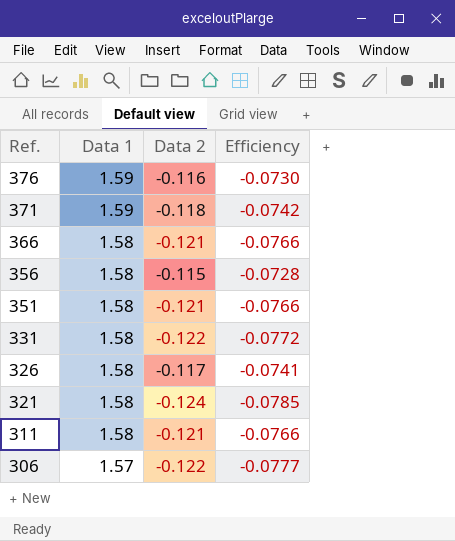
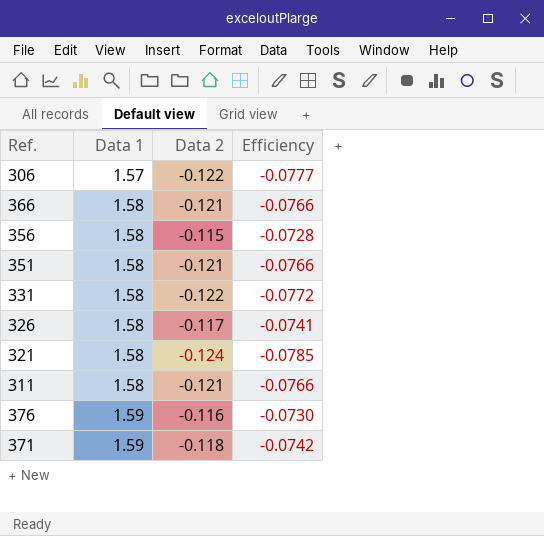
row order: Ref. descending -> Data 1 ascending

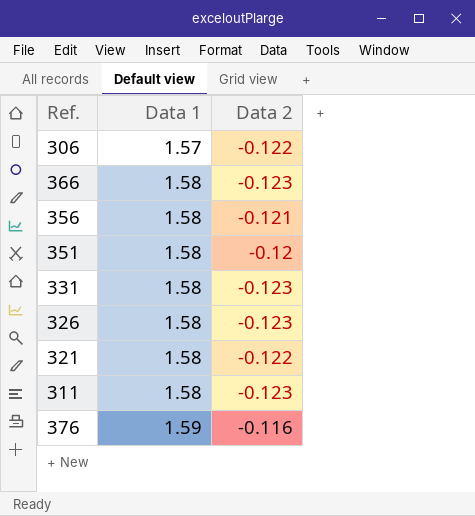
column Efficiency | formula: [Data 2] / [Data 1] -> none
row 371: 1.59 | -0.118 | -0.0742 -> none
366 | Data 2: -0.121 -> -0.123
356 | Data 2: -0.115 -> -0.121
351 | Data 2: -0.121 -> -0.12
331 | Data 2: -0.122 -> -0.123
326 | Data 2: -0.117 -> -0.123
321 | Data 2: -0.124 -> -0.122
311 | Data 2: -0.121 -> -0.123

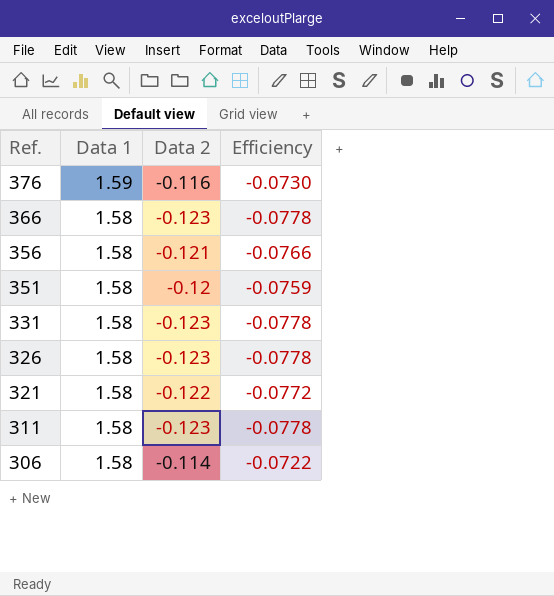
row order: Data 1 ascending -> Ref. descending
column Efficiency | formula: none -> [Data 2] / [Data 1]
306 | Data 1: 1.57 -> 1.58
306 | Data 2: -0.122 -> -0.114

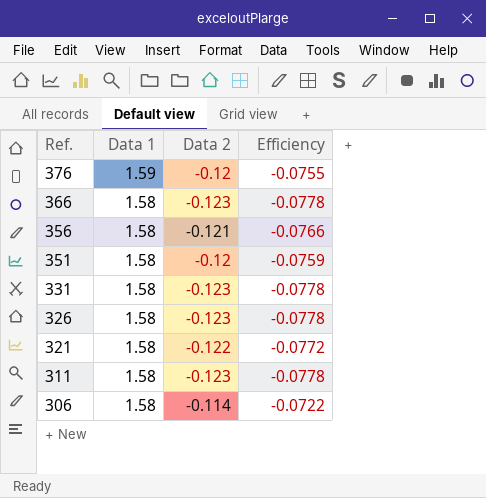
376 | Data 2: -0.116 -> -0.12
376 | Efficiency: -0.0730 -> -0.0755

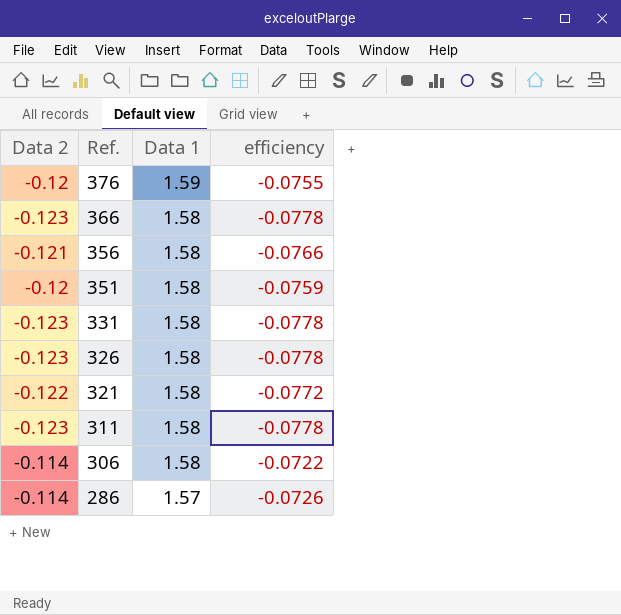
column Data 2 | position: 3 -> 1
column name: Efficiency -> efficiency
row 286: none -> -0.114 | 1.57 | -0.0726

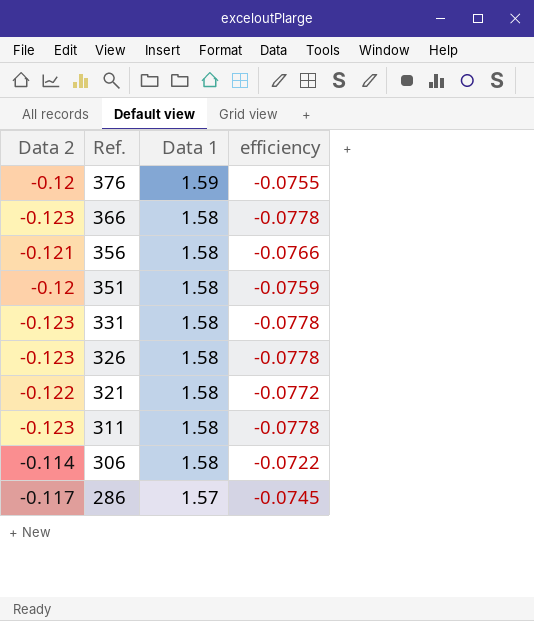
286 | Data 2: -0.114 -> -0.117
286 | efficiency: -0.0726 -> -0.0745

